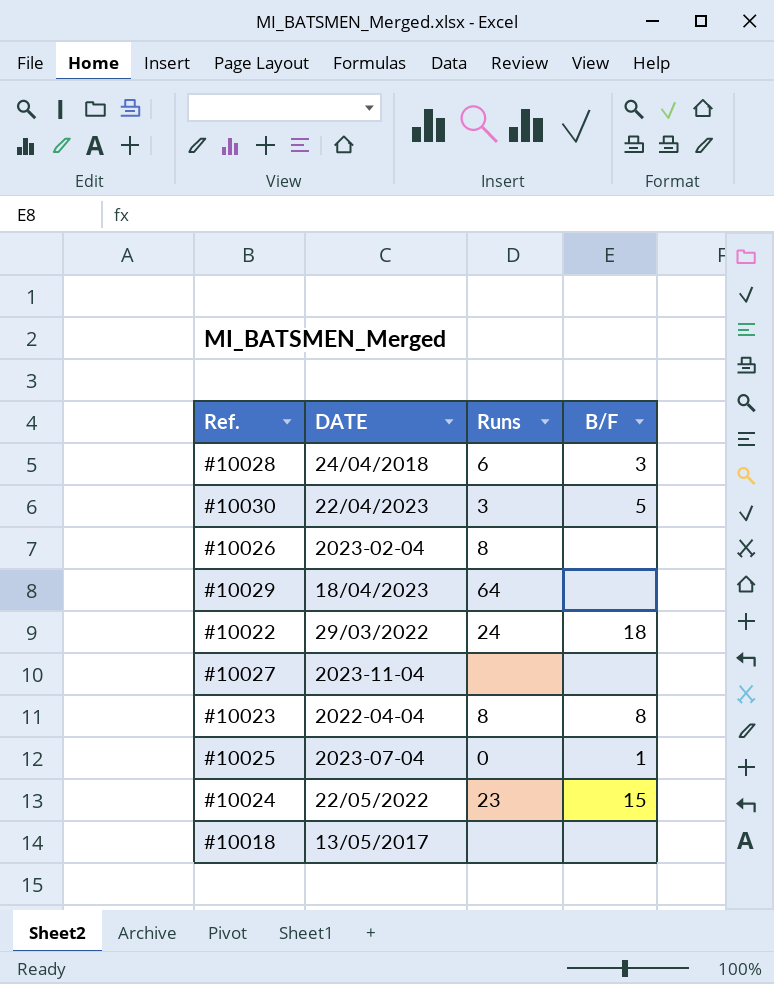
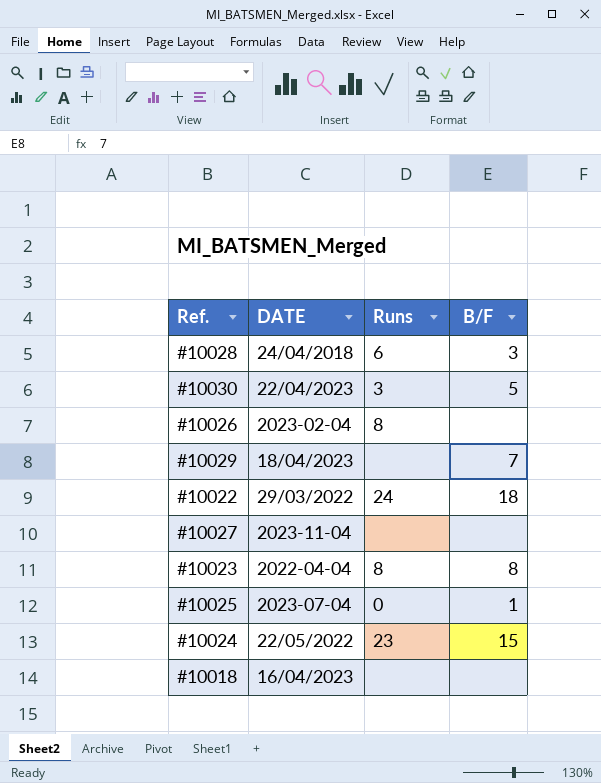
#10029 | Runs: 64 -> none
#10029 | B/F: none -> 7
#10018 | DATE: 13/05/2017 -> 16/04/2023

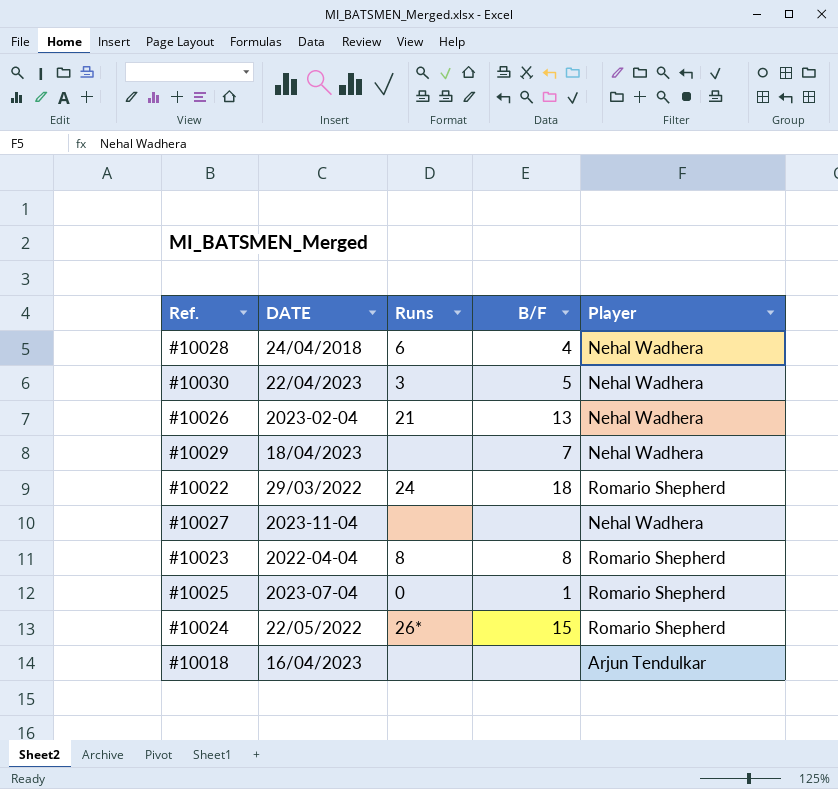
column Player | position: none -> 5
#10028 | B/F: 3 -> 4
#10026 | Runs: 8 -> 21
#10026 | B/F: none -> 13
#10024 | Runs: 23 -> 26*

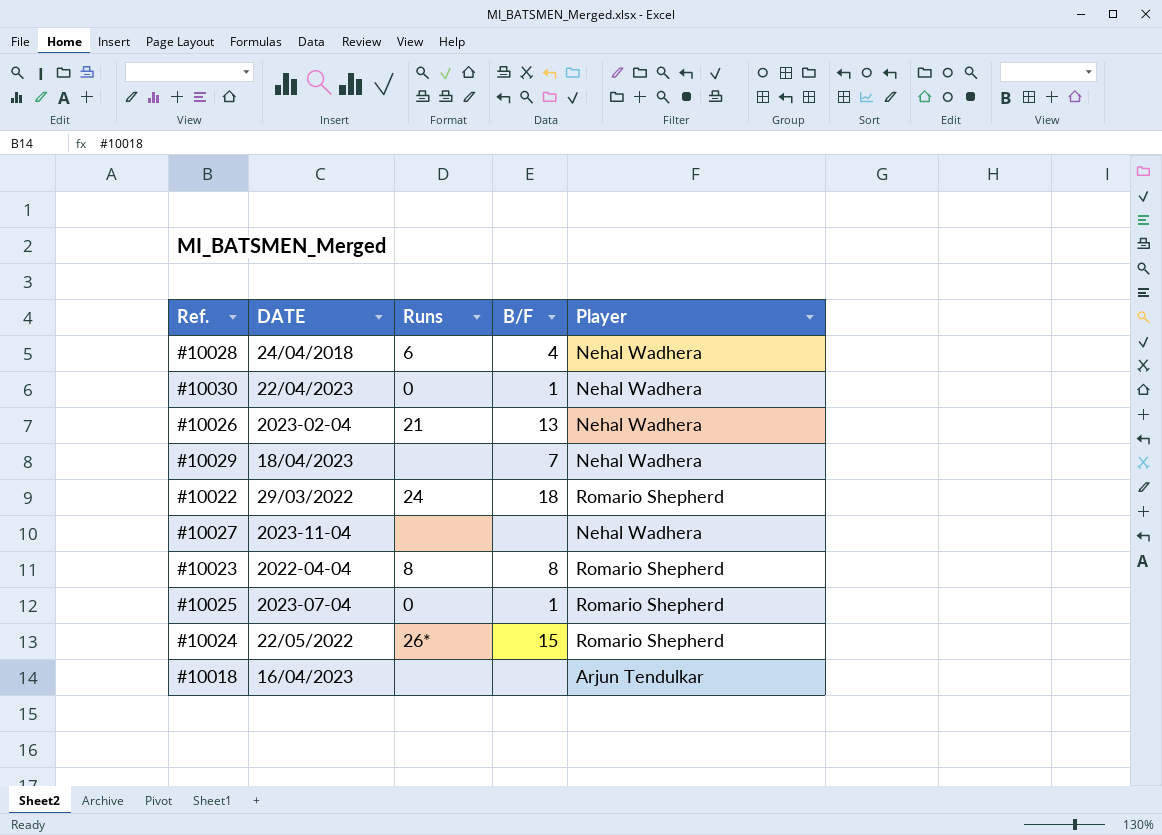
#10030 | Runs: 3 -> 0
#10030 | B/F: 5 -> 1

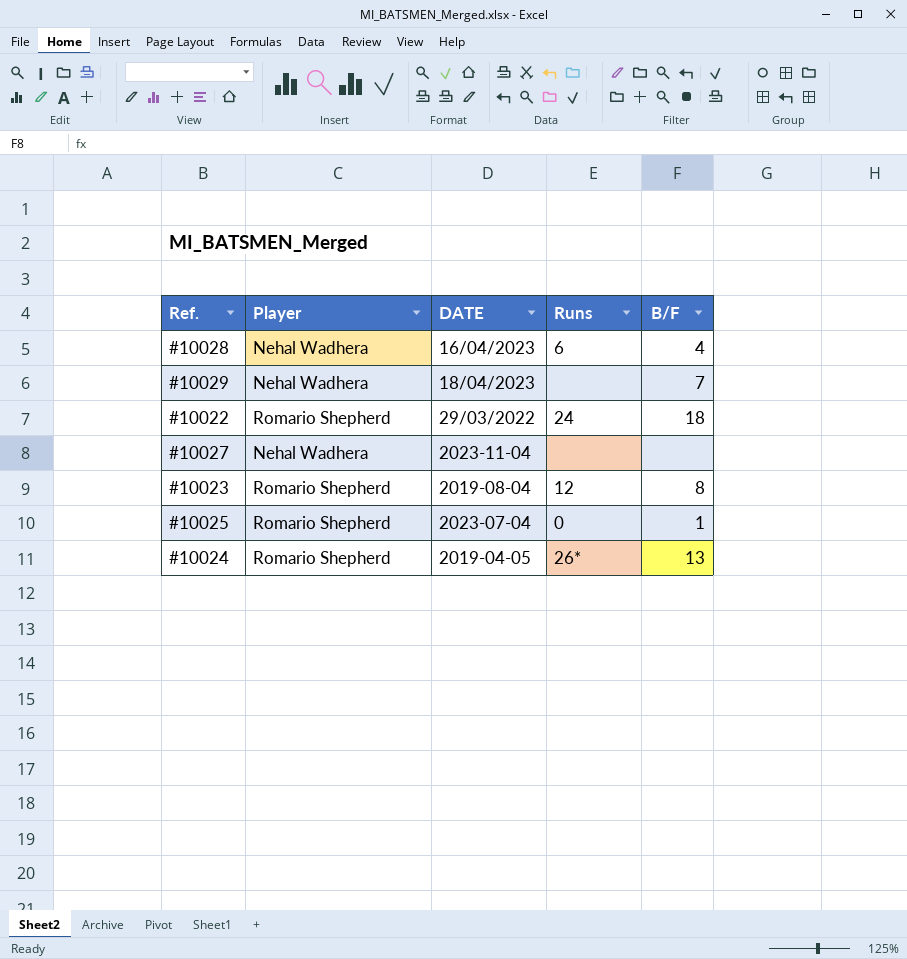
column Player | position: 5 -> 2
row #10030: 22/04/2023 | 0 | 1 | Nehal Wadhera -> none
row #10026: 2023-02-04 | 21 | 13 | Nehal Wadhera -> none
row #10018: 16/04/2023 | none | none | Arjun Tendulkar -> none
#10028 | DATE: 24/04/2018 -> 16/04/2023
#10023 | DATE: 2022-04-04 -> 2019-08-04
#10023 | Runs: 8 -> 12
#10024 | DATE: 22/05/2022 -> 2019-04-05
#10024 | B/F: 15 -> 13

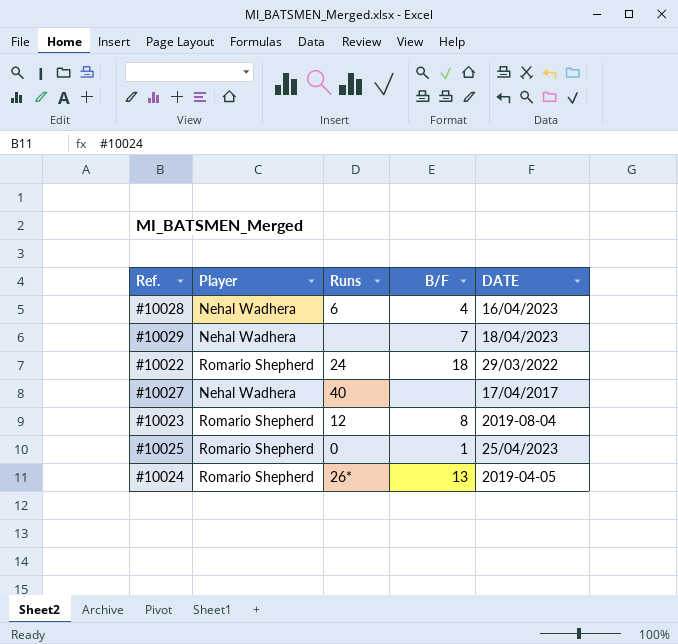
column DATE | position: 3 -> 5
#10027 | Runs: none -> 40
#10027 | DATE: 2023-11-04 -> 17/04/2017
#10025 | DATE: 2023-07-04 -> 25/04/2023

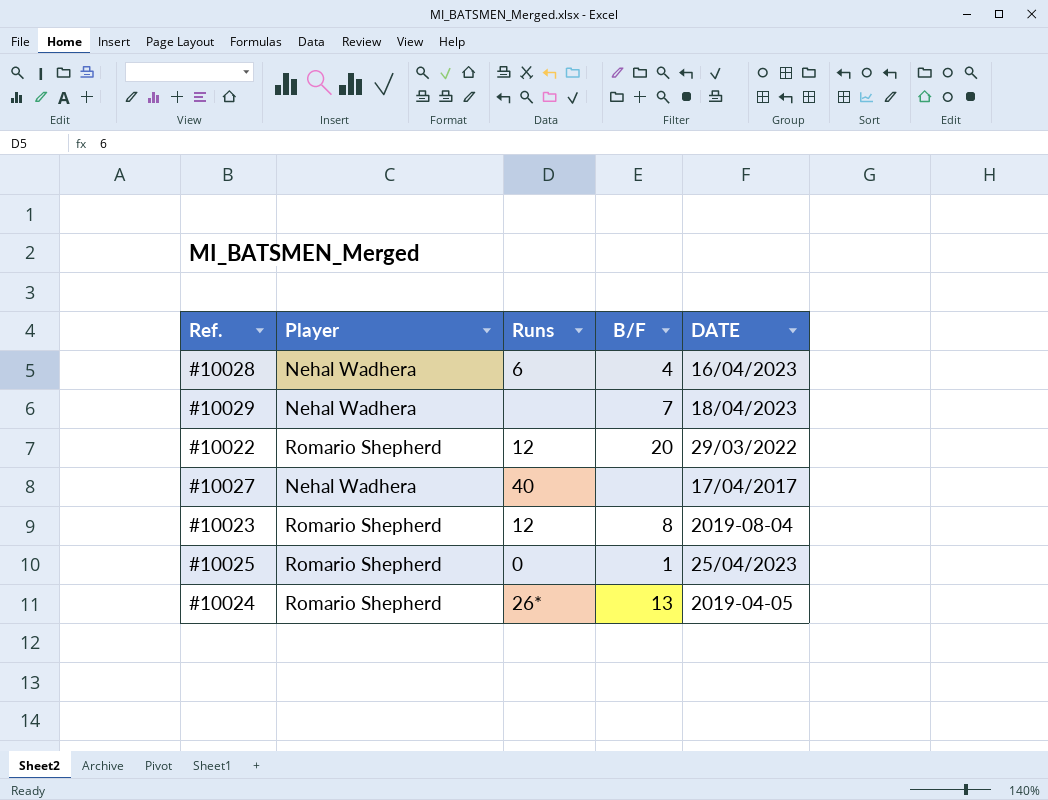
#10022 | Runs: 24 -> 12
#10022 | B/F: 18 -> 20

